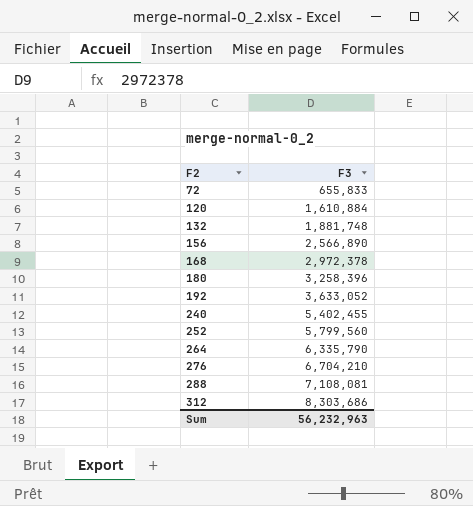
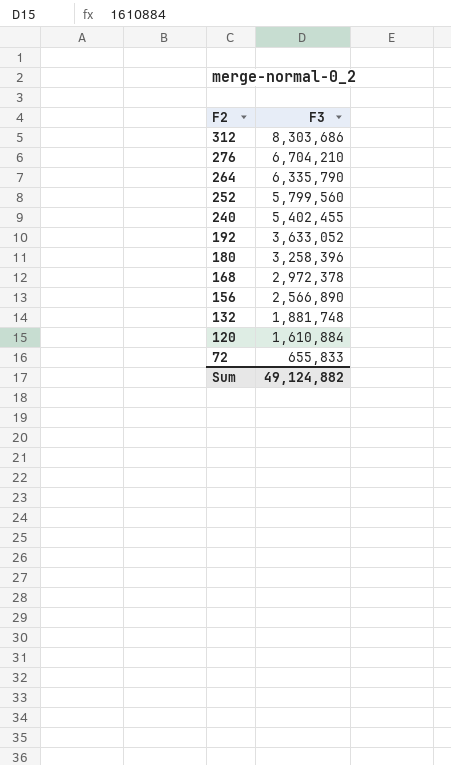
row order: F2 ascending -> F2 descending
row 288: 7,108,081 -> none
Sum | F3: 56,232,963 -> 49,124,882

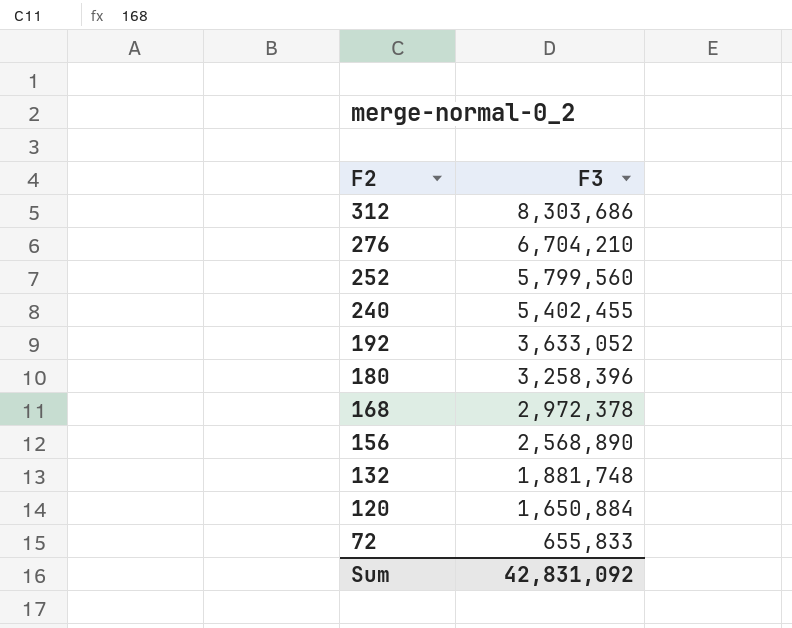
row 264: 6,335,790 -> none
156 | F3: 2,566,890 -> 2,568,890
120 | F3: 1,610,884 -> 1,650,884
Sum | F3: 49,124,882 -> 42,831,092

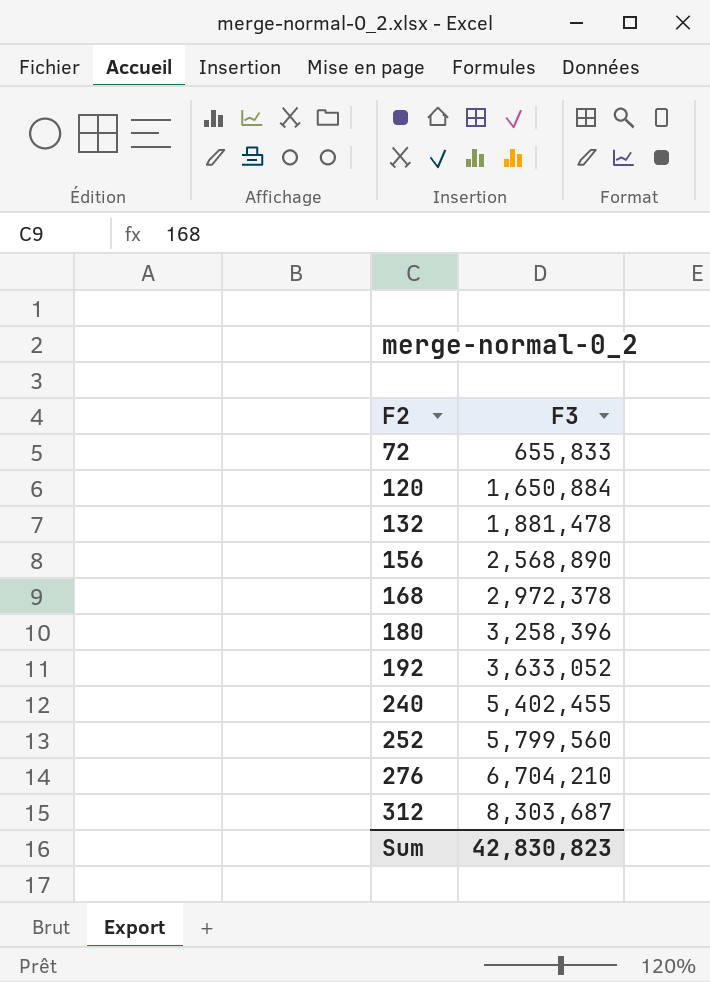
row order: F2 descending -> F2 ascending
132 | F3: 1,881,748 -> 1,881,478
312 | F3: 8,303,686 -> 8,303,687
Sum | F3: 42,831,092 -> 42,830,823

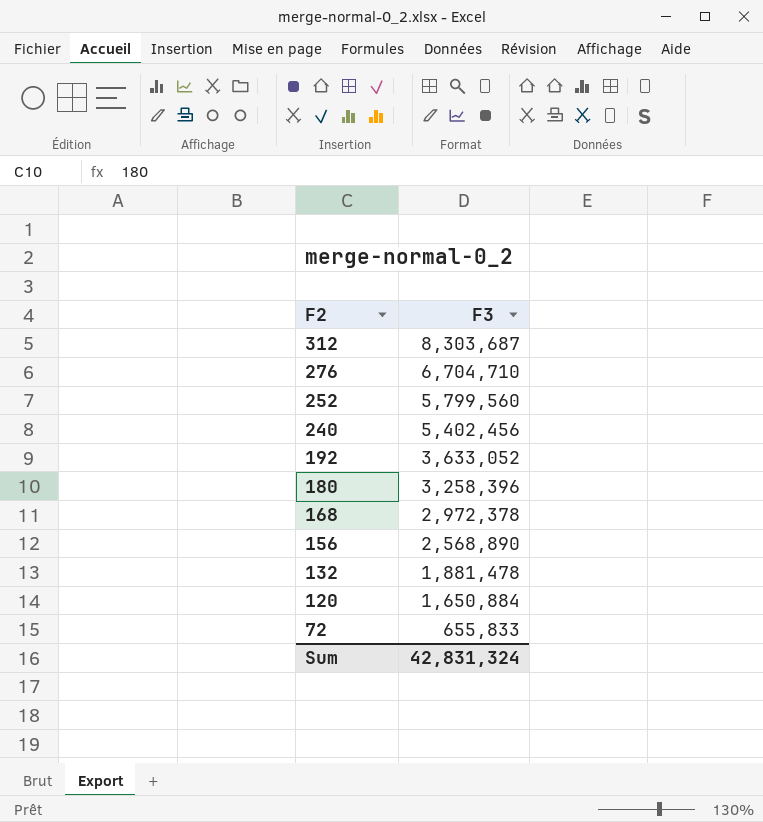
row order: F2 ascending -> F2 descending
276 | F3: 6,704,210 -> 6,704,710
240 | F3: 5,402,455 -> 5,402,456
Sum | F3: 42,830,823 -> 42,831,324

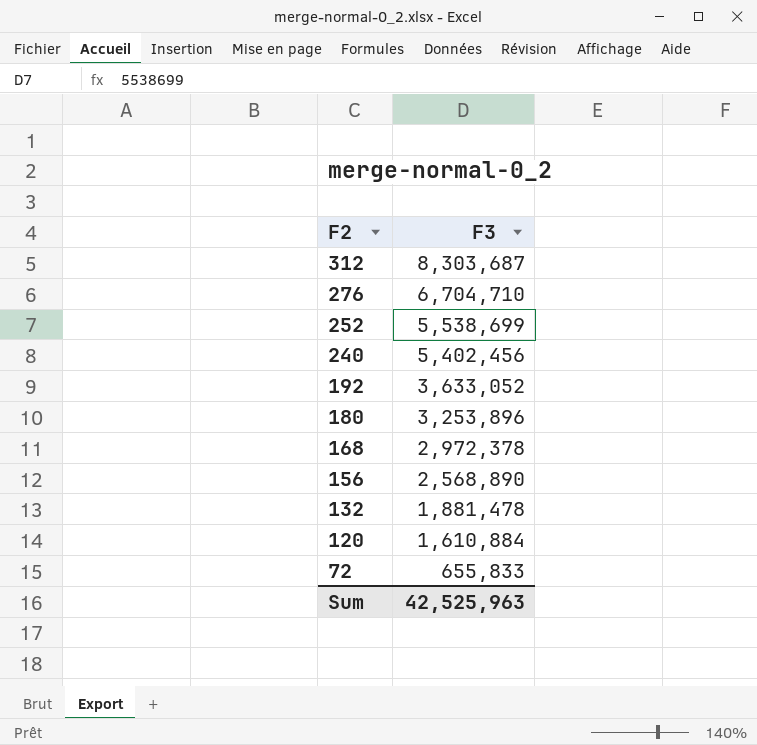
252 | F3: 5,799,560 -> 5,538,699
180 | F3: 3,258,396 -> 3,253,896
120 | F3: 1,650,884 -> 1,610,884
Sum | F3: 42,831,324 -> 42,525,963

